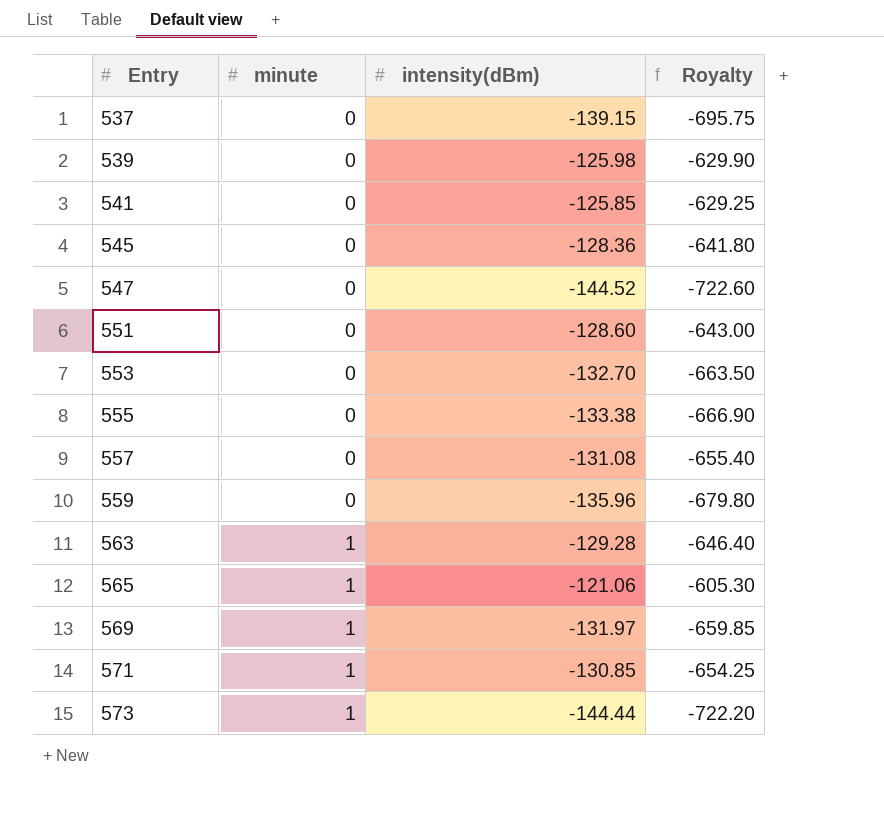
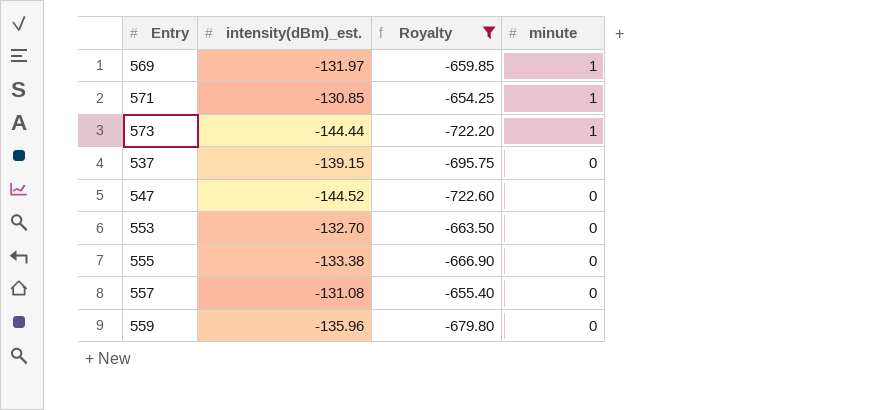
filter: none -> Royalty <= -654.25
row order: Entry ascending -> minute descending
column name: intensity(dBm) -> intensity(dBm)_est.
column minute | position: 2 -> 4

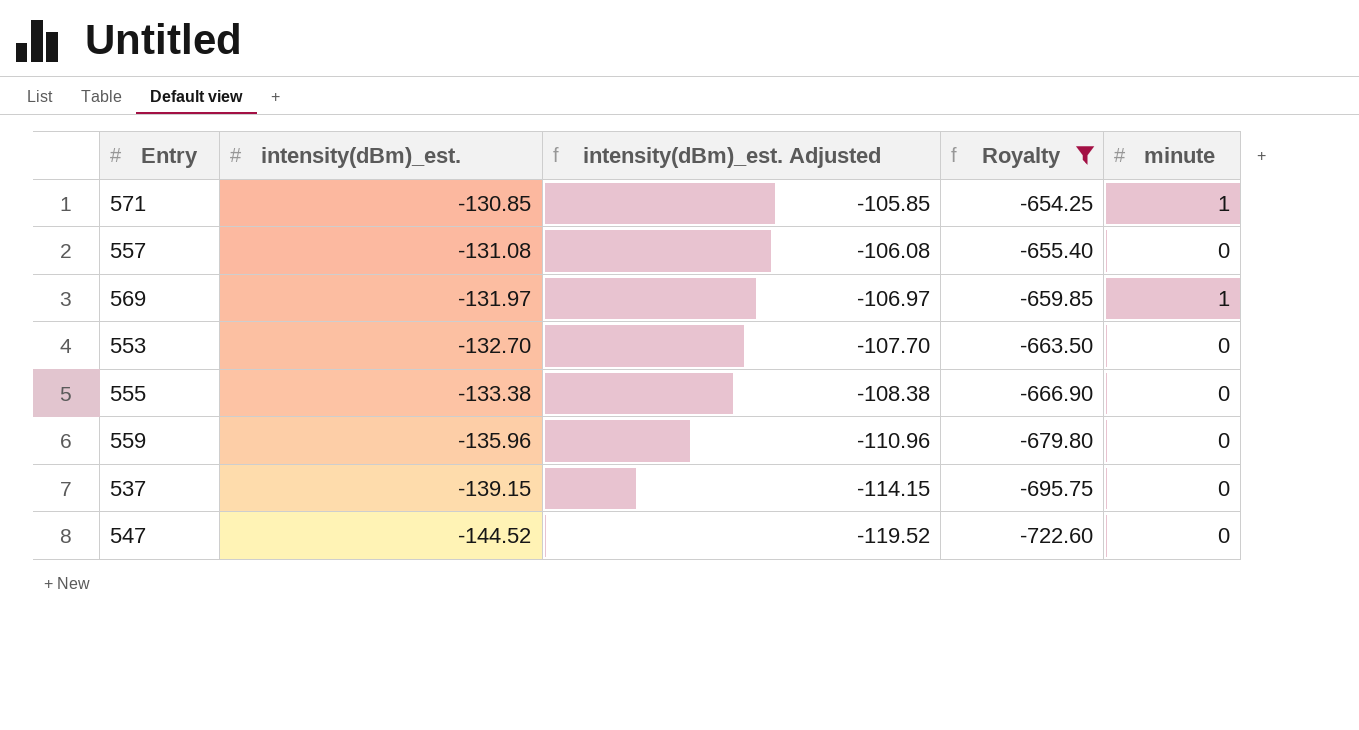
row order: minute descending -> intensity(dBm)_est. descending
column intensity(dBm)_est. Adjusted | formula: none -> [intensity(dBm)_est.] + 25
row 573: -144.44 | -722.20 | 1 -> none

